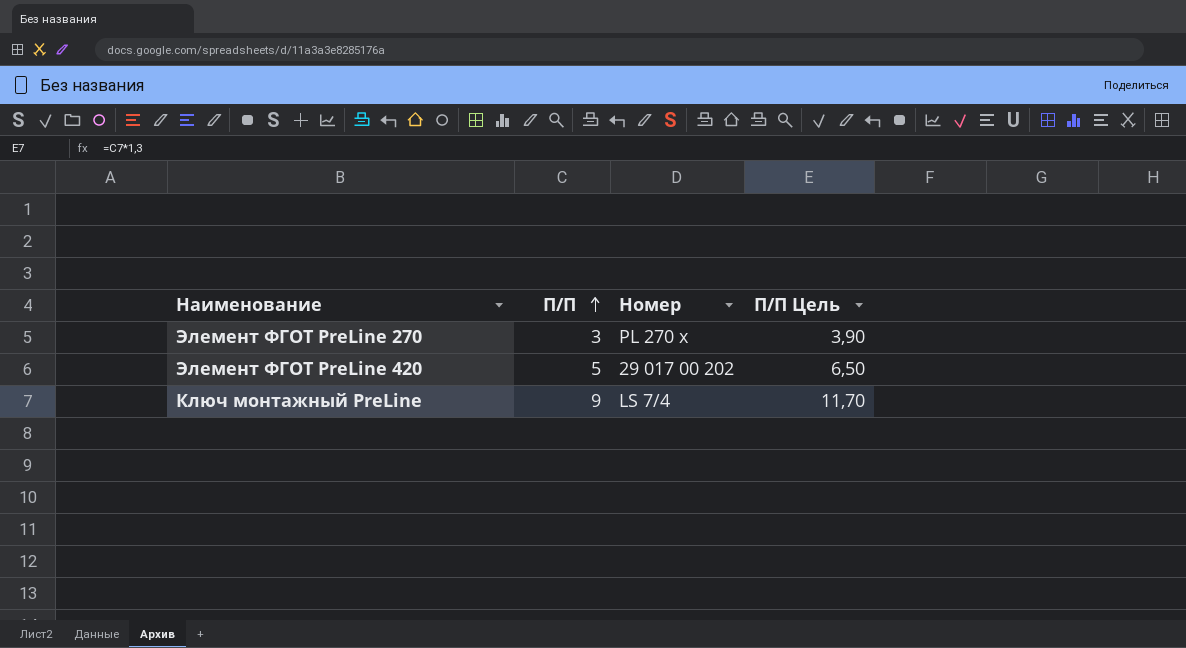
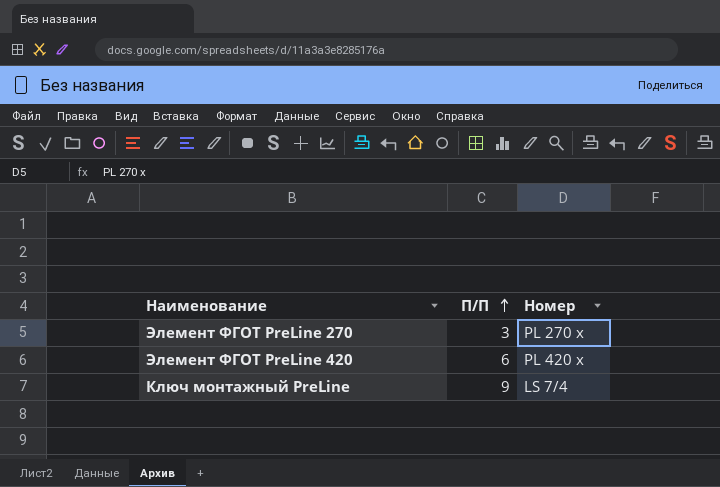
column П/П Цель | formula: [П/П] * 1,3 -> none
Элемент ФГОТ PreLine 420 | П/П: 5 -> 6
Элемент ФГОТ PreLine 420 | Номер: 29 017 00 202 -> PL 420 x

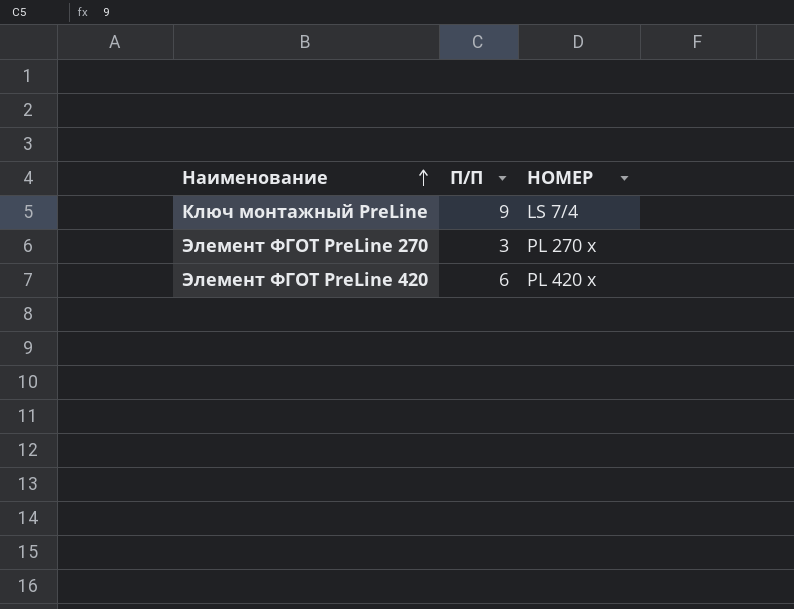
row order: П/П ascending -> Наименование ascending
column name: Номер -> НОМЕР

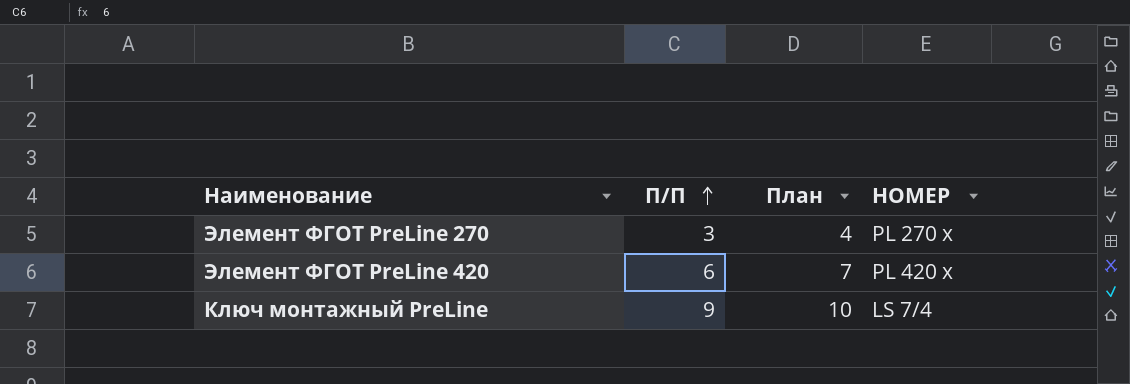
row order: Наименование ascending -> П/П ascending
column План | formula: none -> [П/П] + 1

